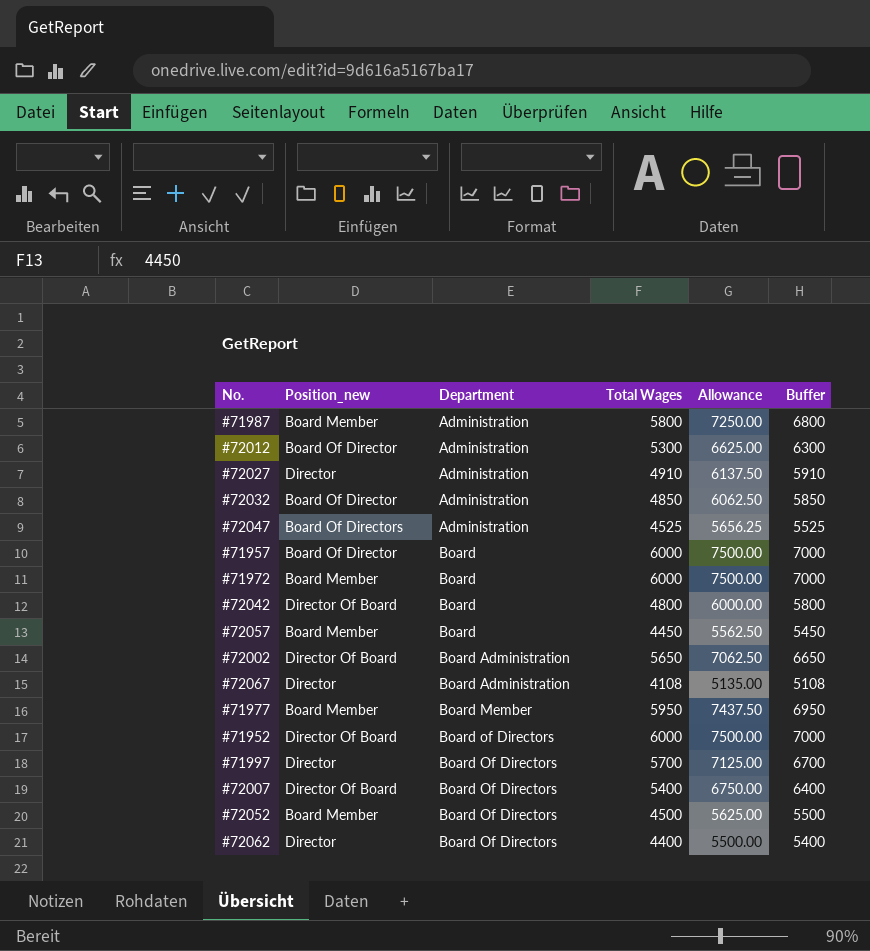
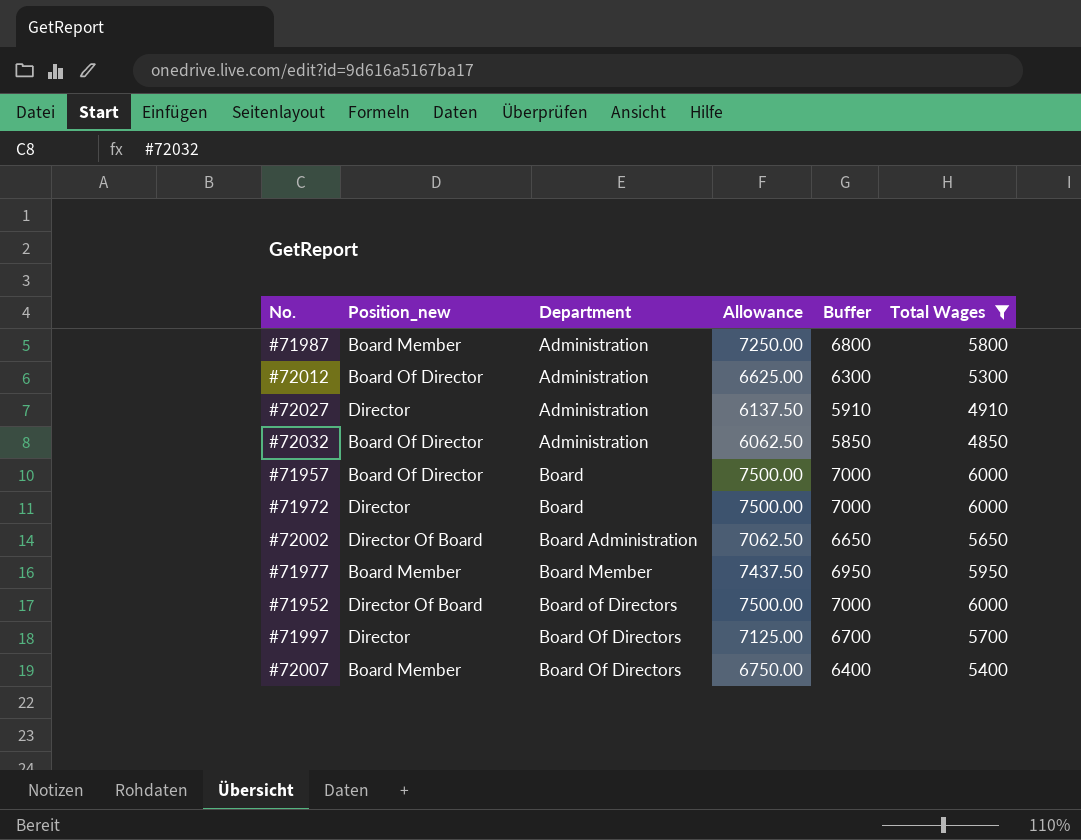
filter: none -> Total Wages >= 4850
column Total Wages | position: 4 -> 6
#71972 | Position_new: Board Member -> Director
#72007 | Position_new: Director Of Board -> Board Member

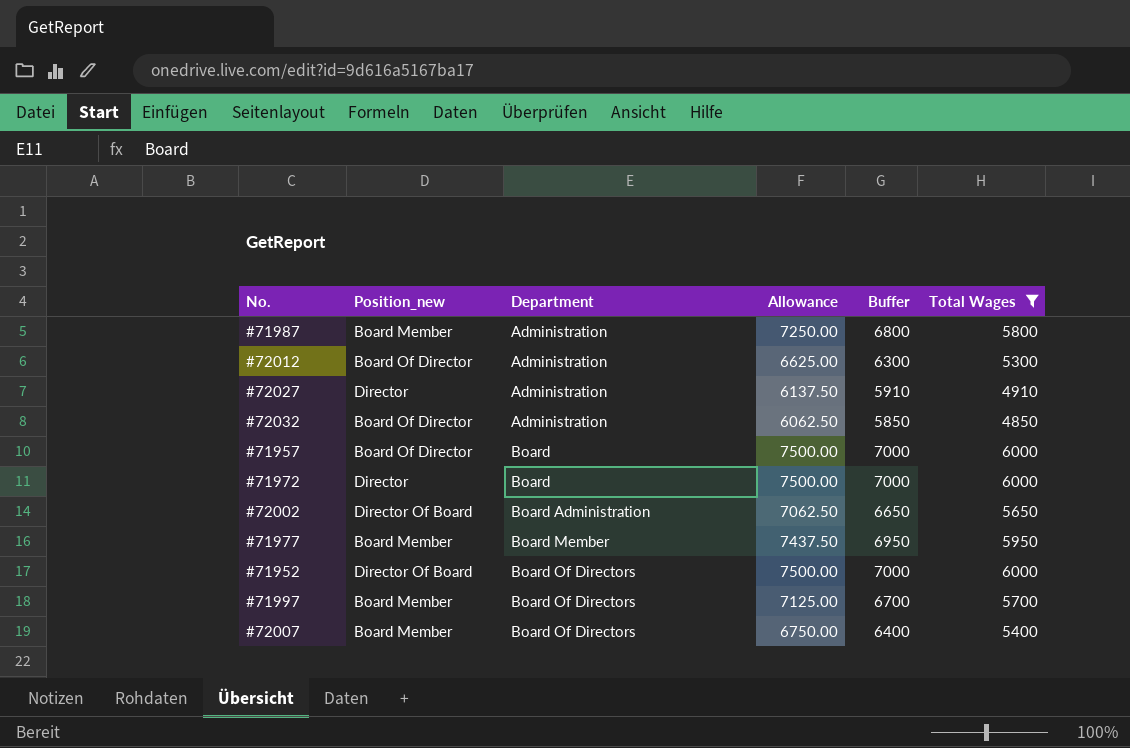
#71952 | Department: Board of Directors -> Board Of Directors
#71997 | Position_new: Director -> Board Member

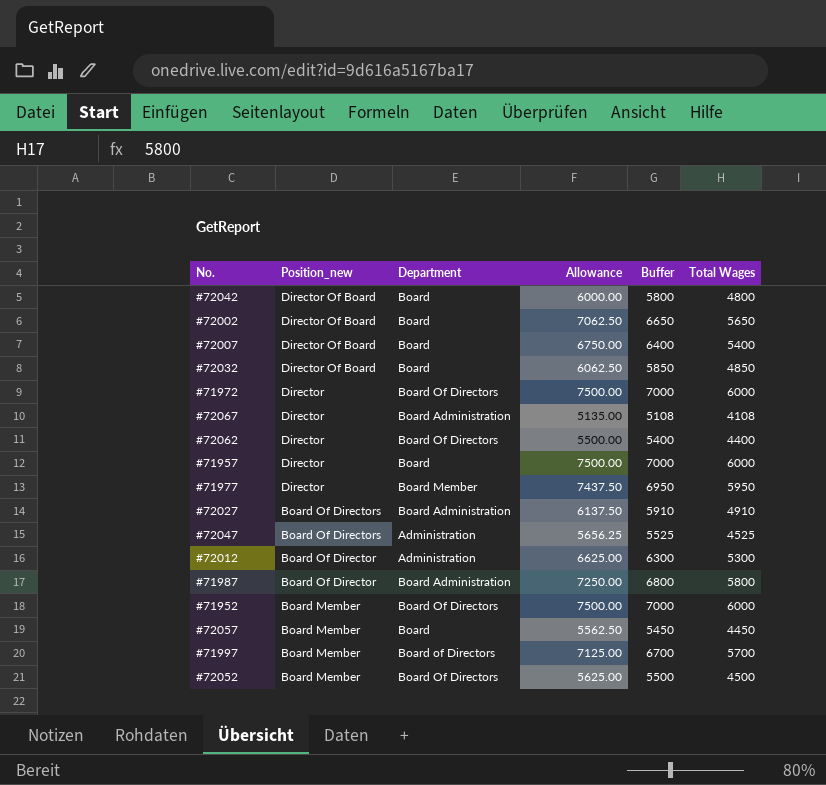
filter: Total Wages >= 4850 -> none
row order: Department ascending -> Position_new descending
#72002 | Department: Board Administration -> Board
#72007 | Position_new: Board Member -> Director Of Board
#72007 | Department: Board Of Directors -> Board
#72032 | Position_new: Board Of Director -> Director Of Board
#72032 | Department: Administration -> Board
#71972 | Department: Board -> Board Of Directors
#71957 | Position_new: Board Of Director -> Director
#71977 | Position_new: Board Member -> Director
#72027 | Position_new: Director -> Board Of Directors
#72027 | Department: Administration -> Board Administration
#71987 | Position_new: Board Member -> Board Of Director
#71987 | Department: Administration -> Board Administration
#71952 | Position_new: Director Of Board -> Board Member
#71997 | Department: Board Of Directors -> Board of Directors

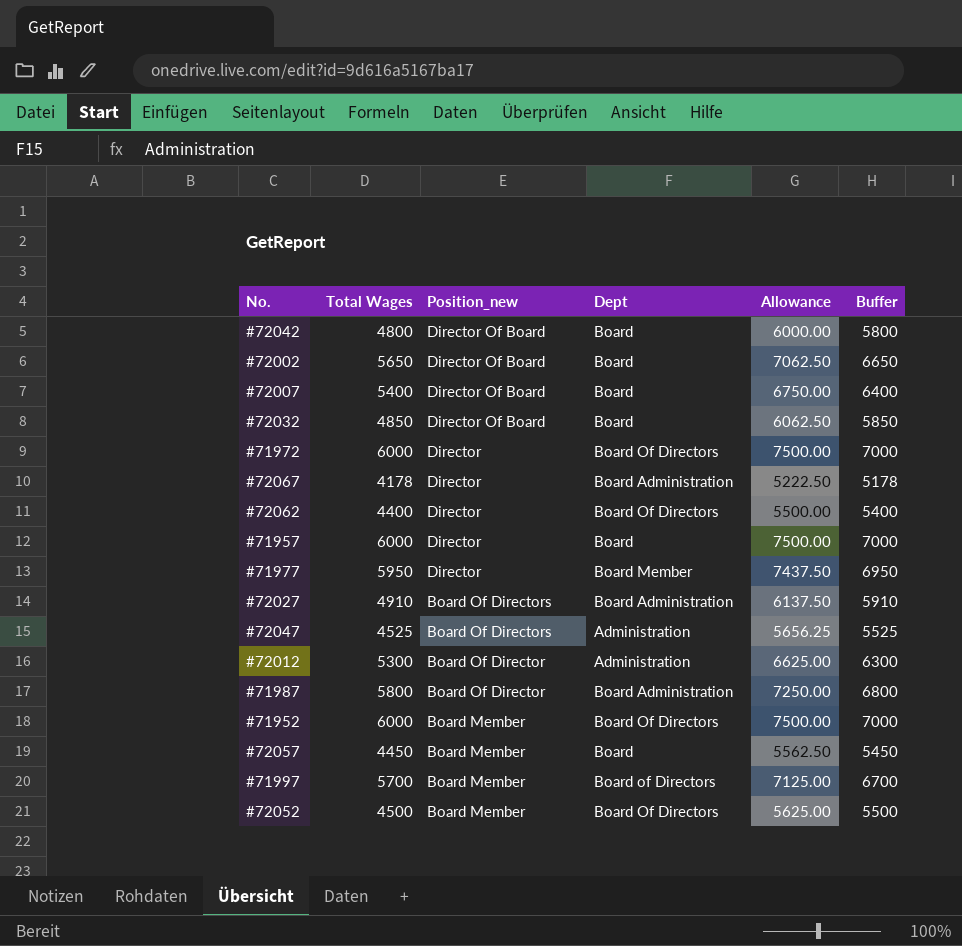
column Total Wages | position: 6 -> 2
column name: Department -> Dept
#72067 | Total Wages: 4108 -> 4178
#72067 | Allowance: 5135.00 -> 5222.50
#72067 | Buffer: 5108 -> 5178

